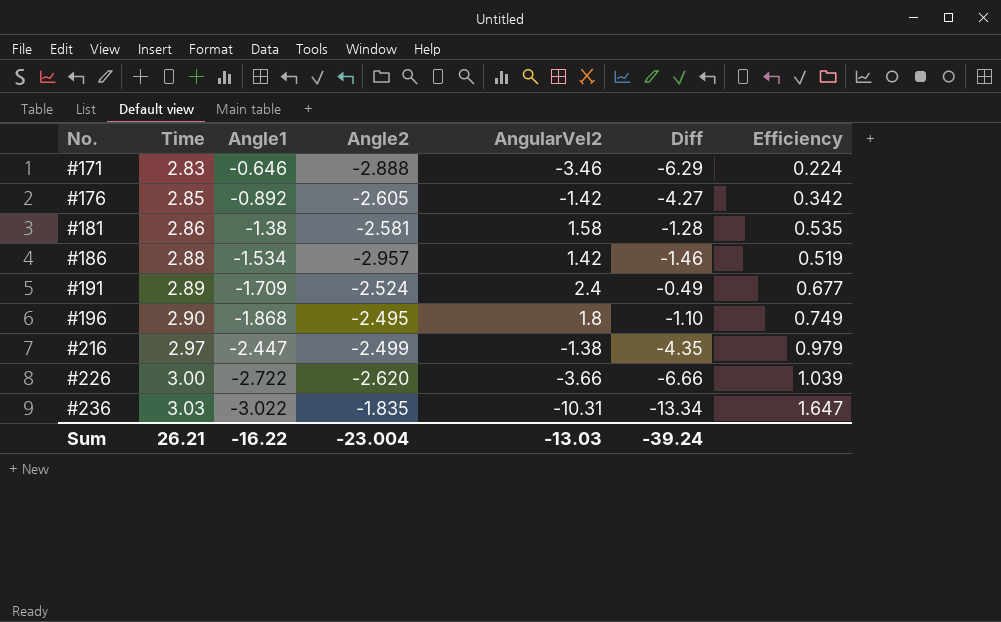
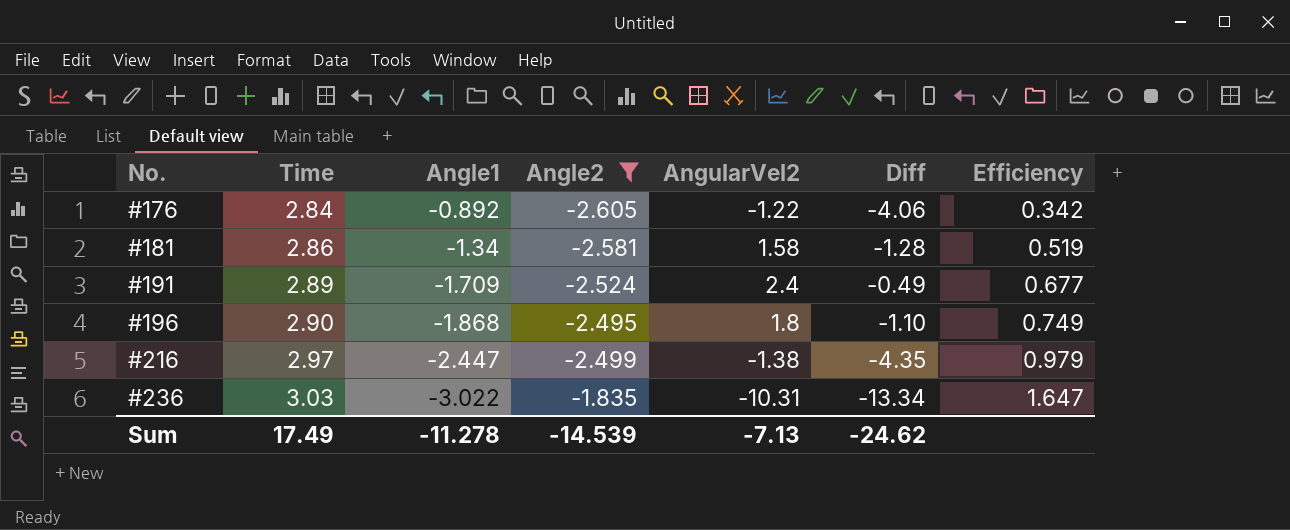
filter: none -> Angle2 >= -2.605
#176 | Time: 2.85 -> 2.84
#176 | AngularVel2: -1.42 -> -1.22
#176 | Diff: -4.27 -> -4.06
#181 | Angle1: -1.38 -> -1.34
#181 | Efficiency: 0.535 -> 0.519
Sum | Time: 26.21 -> 17.49
Sum | Angle1: -16.22 -> -11.278
Sum | Angle2: -23.004 -> -14.539
Sum | AngularVel2: -13.03 -> -7.13
Sum | Diff: -39.24 -> -24.62

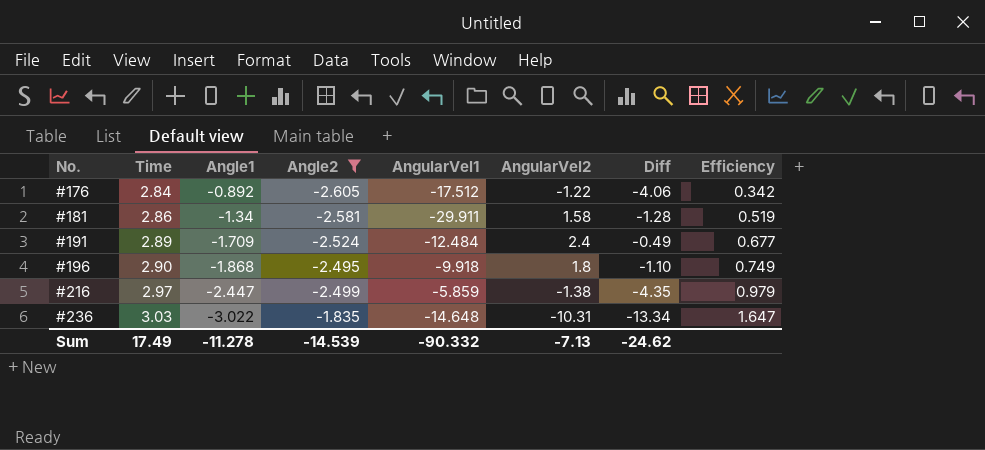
column AngularVel1 | position: none -> 5

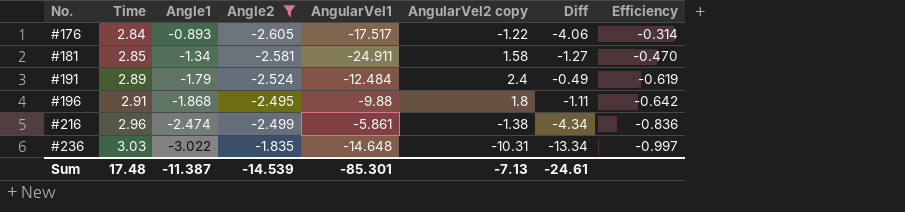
column name: AngularVel2 -> AngularVel2 copy
column Efficiency | formula: [Angle1] / [Angle2] -> [Angle1] / [Time]
#176 | Angle1: -0.892 -> -0.893
#176 | AngularVel1: -17.512 -> -17.517
#181 | Time: 2.86 -> 2.85
#181 | AngularVel1: -29.911 -> -24.911
#181 | Diff: -1.28 -> -1.27
#191 | Angle1: -1.709 -> -1.79
#196 | Time: 2.90 -> 2.91
#196 | AngularVel1: -9.918 -> -9.88
#196 | Diff: -1.10 -> -1.11
#216 | Time: 2.97 -> 2.96
#216 | Angle1: -2.447 -> -2.474
#216 | AngularVel1: -5.859 -> -5.861
#216 | Diff: -4.35 -> -4.34
Sum | Time: 17.49 -> 17.48
Sum | Angle1: -11.278 -> -11.387
Sum | AngularVel1: -90.332 -> -85.301
Sum | Diff: -24.62 -> -24.61

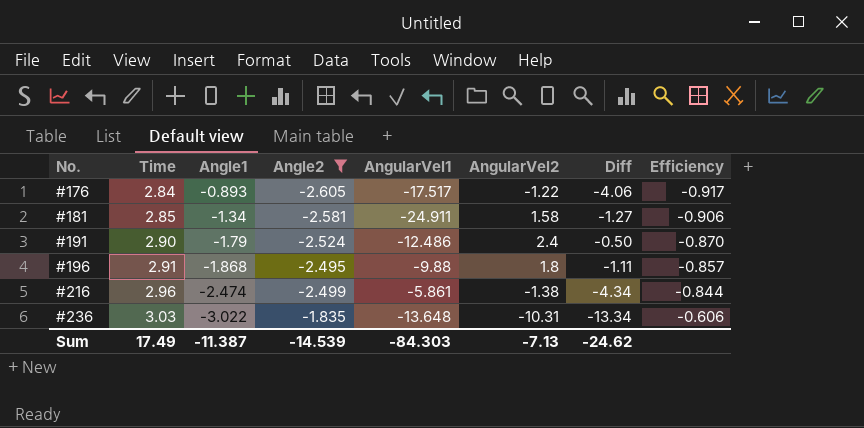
column name: AngularVel2 copy -> AngularVel2
column Efficiency | formula: [Angle1] / [Time] -> [Angle2] / [Time]
#191 | Time: 2.89 -> 2.90
#191 | AngularVel1: -12.484 -> -12.486
#191 | Diff: -0.49 -> -0.50
#236 | AngularVel1: -14.648 -> -13.648
Sum | Time: 17.48 -> 17.49
Sum | AngularVel1: -85.301 -> -84.303
Sum | Diff: -24.61 -> -24.62

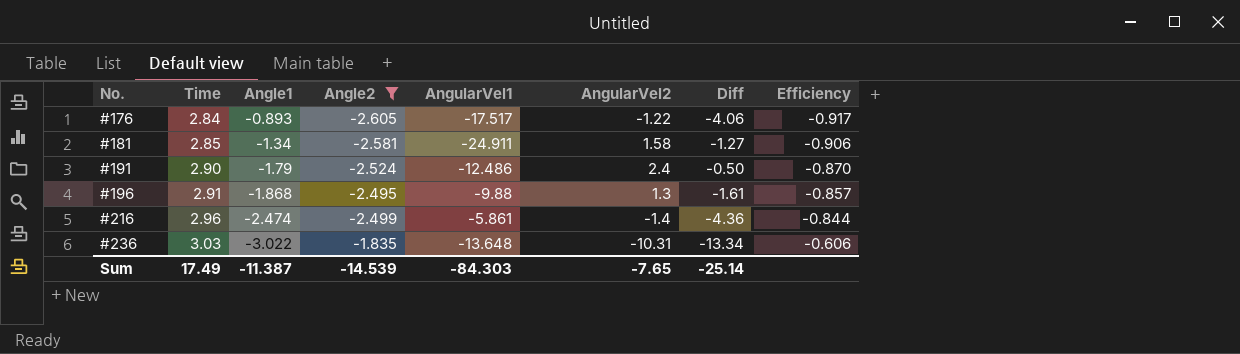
#196 | AngularVel2: 1.8 -> 1.3
#196 | Diff: -1.11 -> -1.61
#216 | AngularVel2: -1.38 -> -1.4
#216 | Diff: -4.34 -> -4.36
Sum | AngularVel2: -7.13 -> -7.65
Sum | Diff: -24.62 -> -25.14

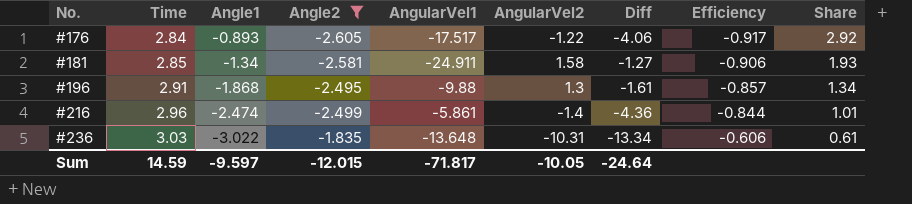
column Share | formula: none -> [Angle2] / [Angle1]
row #191: 2.90 | -1.79 | -2.524 | -12.486 | 2.4 | -0.50 | -0.870 -> none
Sum | Time: 17.49 -> 14.59
Sum | Angle1: -11.387 -> -9.597
Sum | Angle2: -14.539 -> -12.015
Sum | AngularVel1: -84.303 -> -71.817
Sum | AngularVel2: -7.65 -> -10.05
Sum | Diff: -25.14 -> -24.64

